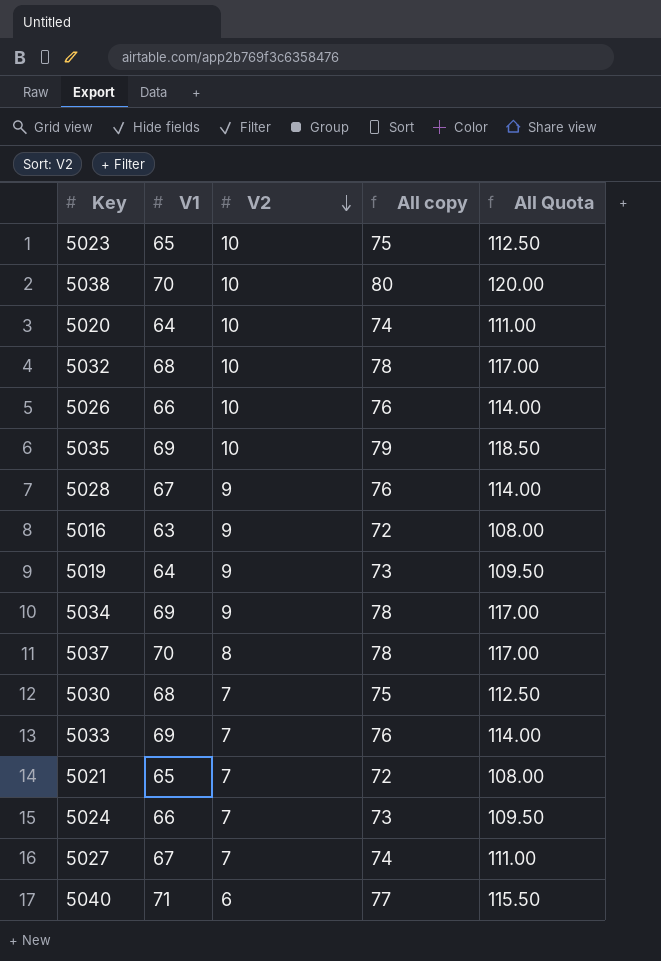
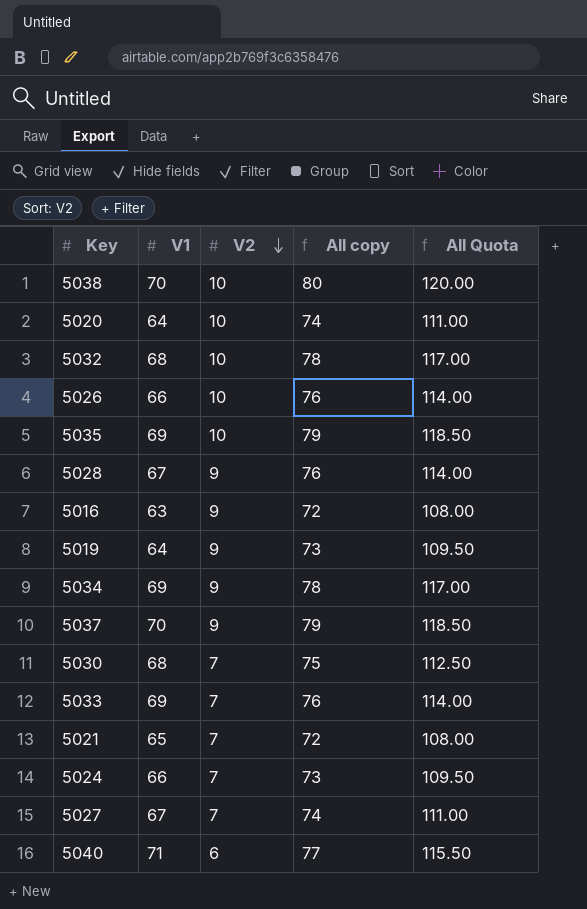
row 5023: 65 | 10 | 75 | 112.50 -> none
5037 | V2: 8 -> 9
5037 | All copy: 78 -> 79
5037 | All Quota: 117.00 -> 118.50

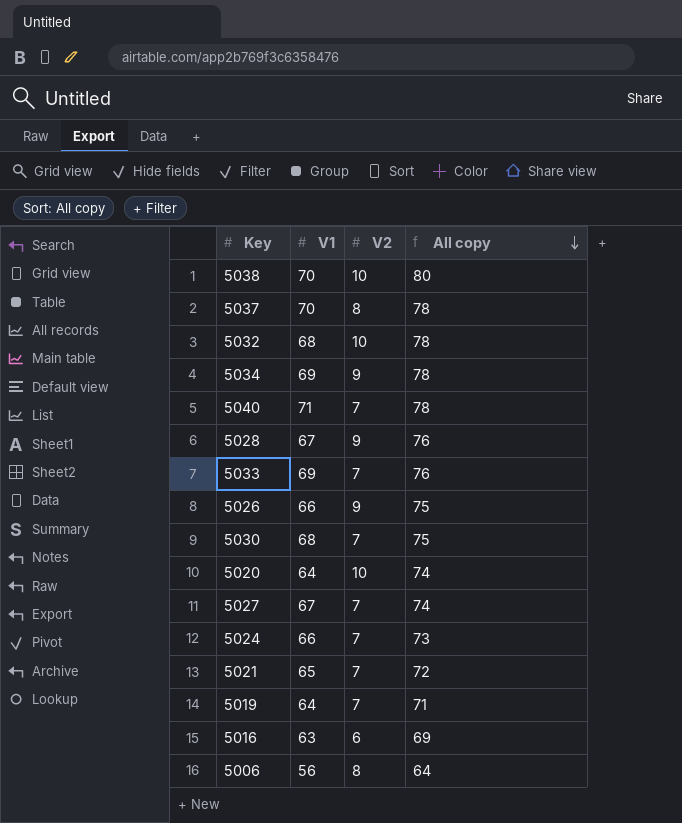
row order: V2 descending -> All copy descending
column All Quota | formula: [All copy] * 1.5 -> none
row 5035: 69 | 10 | 79 | 118.50 -> none
5037 | V2: 9 -> 8
5037 | All copy: 79 -> 78
5040 | V2: 6 -> 7
5040 | All copy: 77 -> 78
5026 | V2: 10 -> 9
5026 | All copy: 76 -> 75
5019 | V2: 9 -> 7
5019 | All copy: 73 -> 71
5016 | V2: 9 -> 6
5016 | All copy: 72 -> 69
row 5006: none -> 56 | 8 | 64

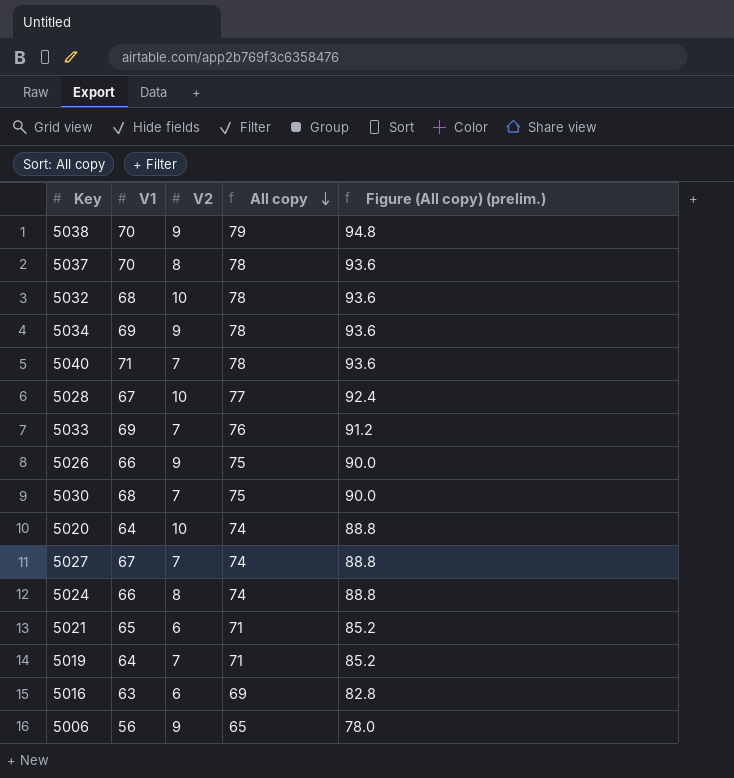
column Figure (All copy) (prelim.) | formula: none -> [All copy] * 1.2
5038 | V2: 10 -> 9
5038 | All copy: 80 -> 79
5028 | V2: 9 -> 10
5028 | All copy: 76 -> 77
5024 | V2: 7 -> 8
5024 | All copy: 73 -> 74
5021 | V2: 7 -> 6
5021 | All copy: 72 -> 71
5006 | V2: 8 -> 9
5006 | All copy: 64 -> 65

